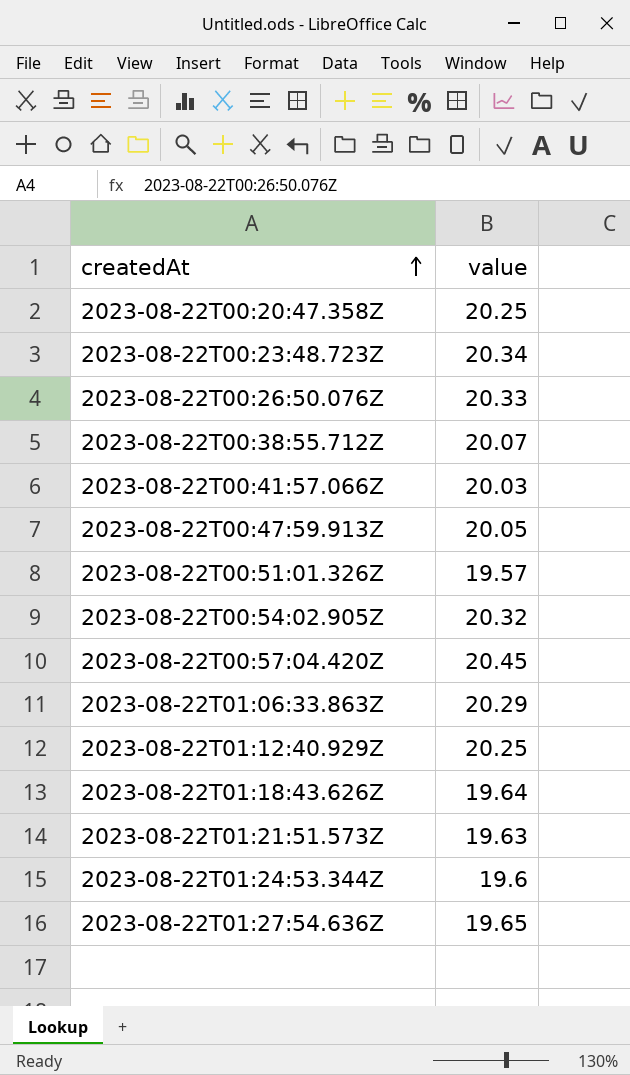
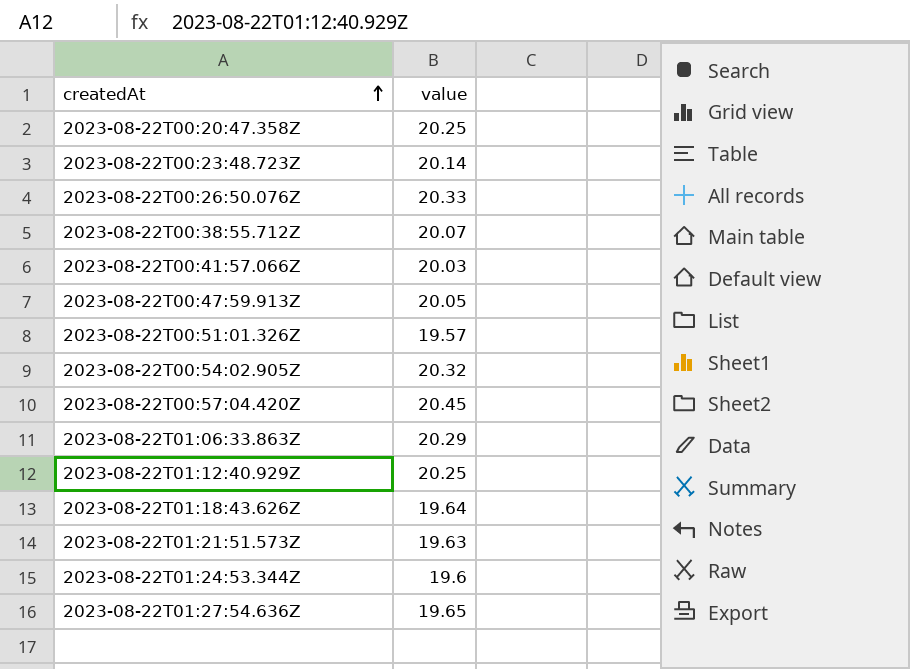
2023-08-22T00:23:48.723Z | value: 20.34 -> 20.14

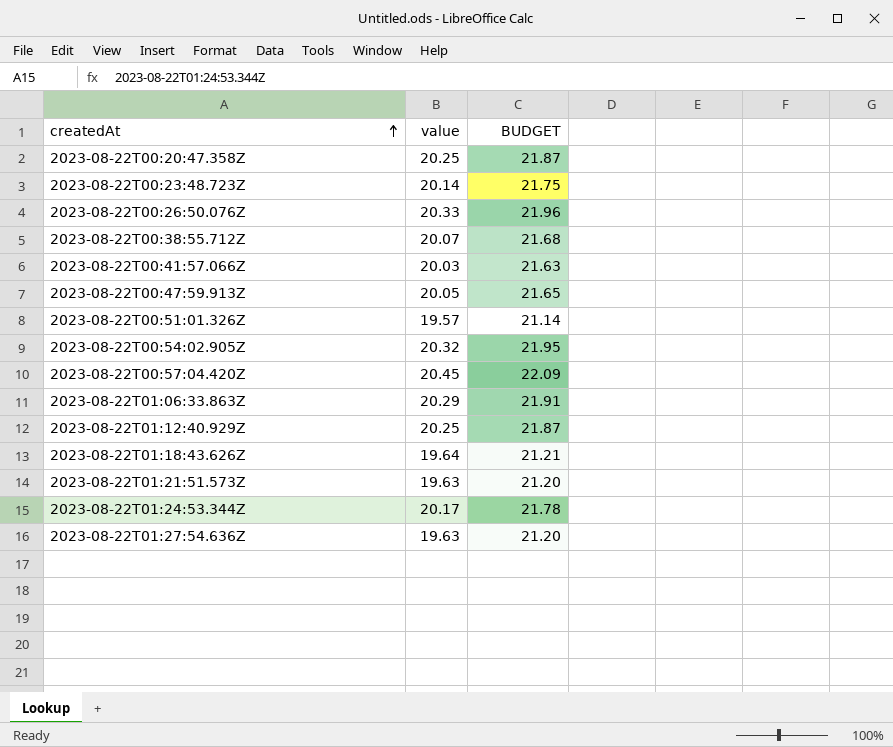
column BUDGET | formula: none -> [value] * 1.08
2023-08-22T01:24:53.344Z | value: 19.6 -> 20.17
2023-08-22T01:27:54.636Z | value: 19.65 -> 19.63

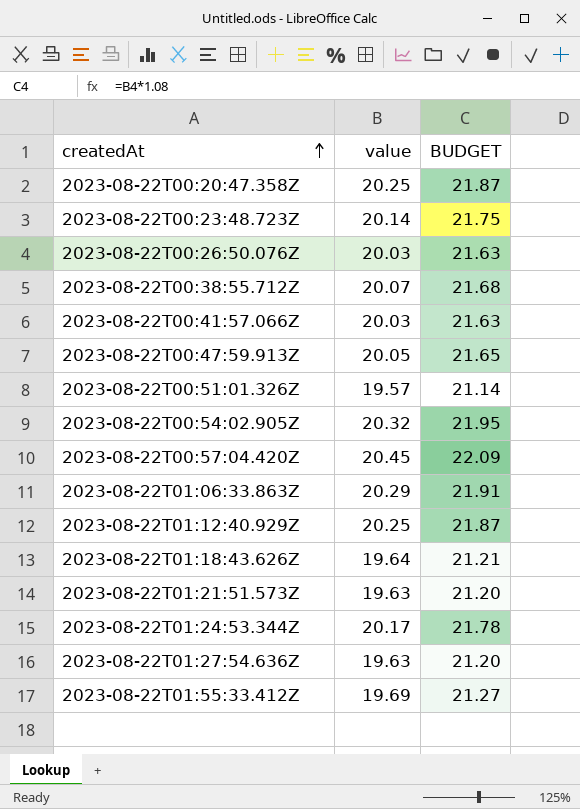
2023-08-22T00:26:50.076Z | value: 20.33 -> 20.03
2023-08-22T00:26:50.076Z | BUDGET: 21.96 -> 21.63
row 2023-08-22T01:55:33.412Z: none -> 19.69 | 21.27

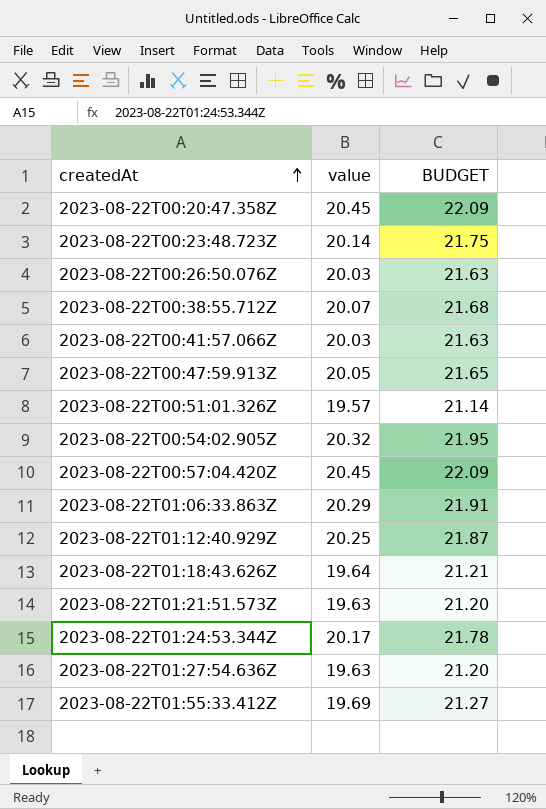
2023-08-22T00:20:47.358Z | value: 20.25 -> 20.45
2023-08-22T00:20:47.358Z | BUDGET: 21.87 -> 22.09

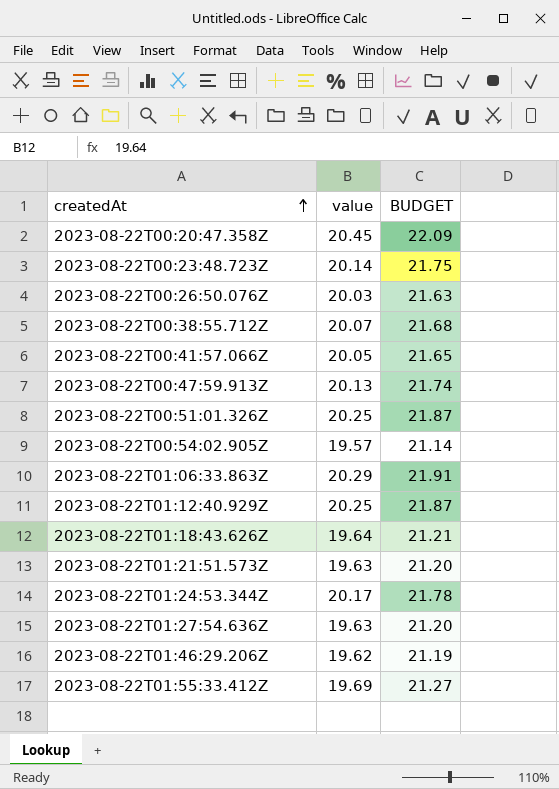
row 2023-08-22T00:57:04.420Z: 20.45 | 22.09 -> none
2023-08-22T00:41:57.066Z | value: 20.03 -> 20.05
2023-08-22T00:41:57.066Z | BUDGET: 21.63 -> 21.65
2023-08-22T00:47:59.913Z | value: 20.05 -> 20.13
2023-08-22T00:47:59.913Z | BUDGET: 21.65 -> 21.74
2023-08-22T00:51:01.326Z | value: 19.57 -> 20.25
2023-08-22T00:51:01.326Z | BUDGET: 21.14 -> 21.87
2023-08-22T00:54:02.905Z | value: 20.32 -> 19.57
2023-08-22T00:54:02.905Z | BUDGET: 21.95 -> 21.14
row 2023-08-22T01:46:29.206Z: none -> 19.62 | 21.19

